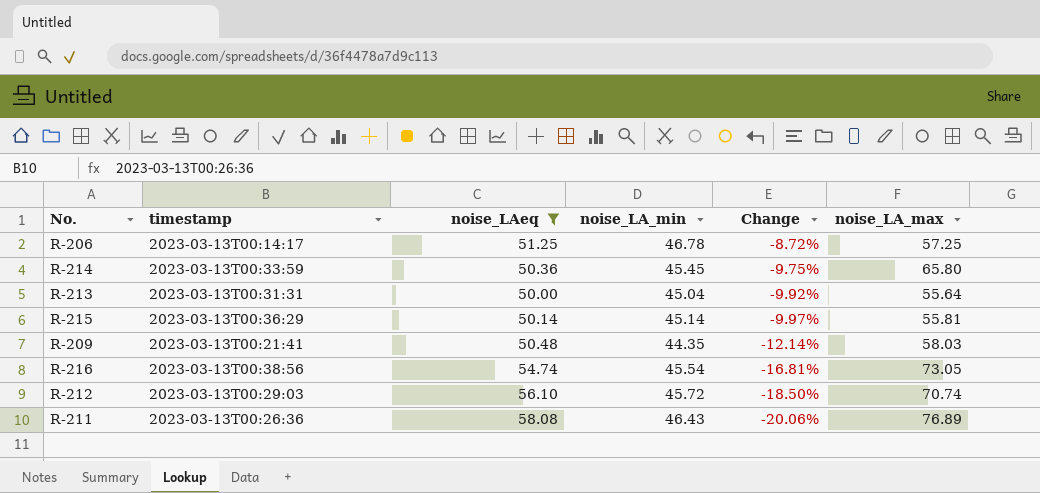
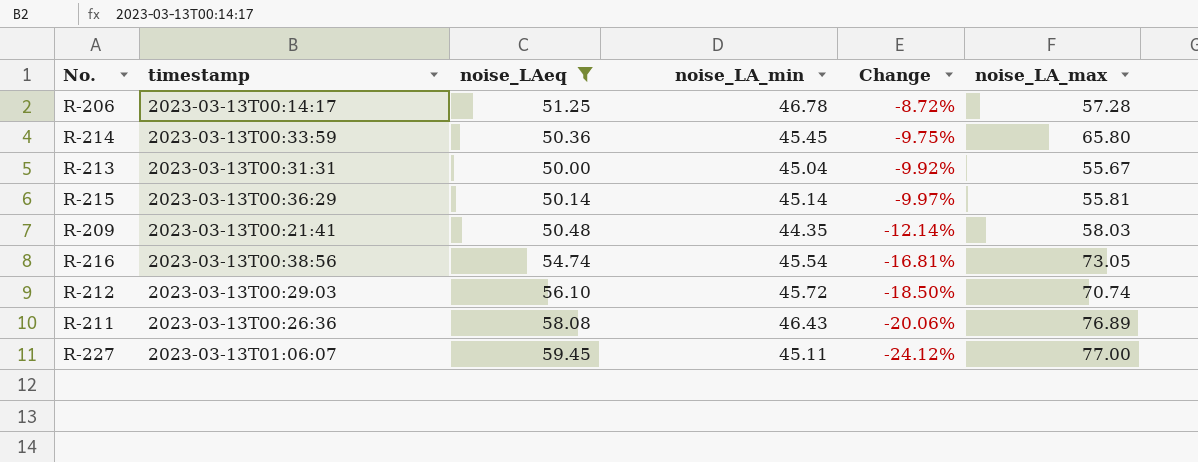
R-206 | noise_LA_max: 57.25 -> 57.28
R-213 | noise_LA_max: 55.64 -> 55.67
row R-227: none -> 2023-03-13T01:06:07 | 59.45 | 45.11 | -24.12% | 77.00

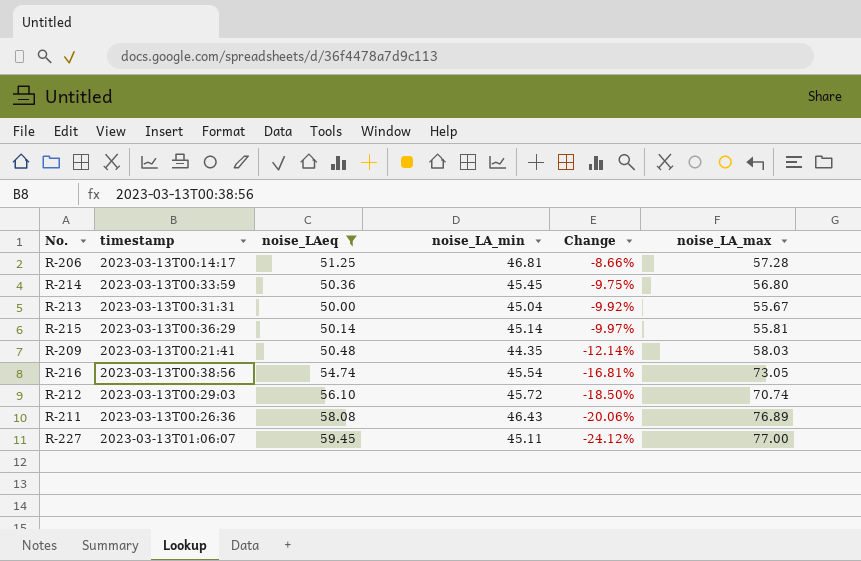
R-206 | noise_LA_min: 46.78 -> 46.81
R-206 | Change: -8.72% -> -8.66%
R-214 | noise_LA_max: 65.80 -> 56.80

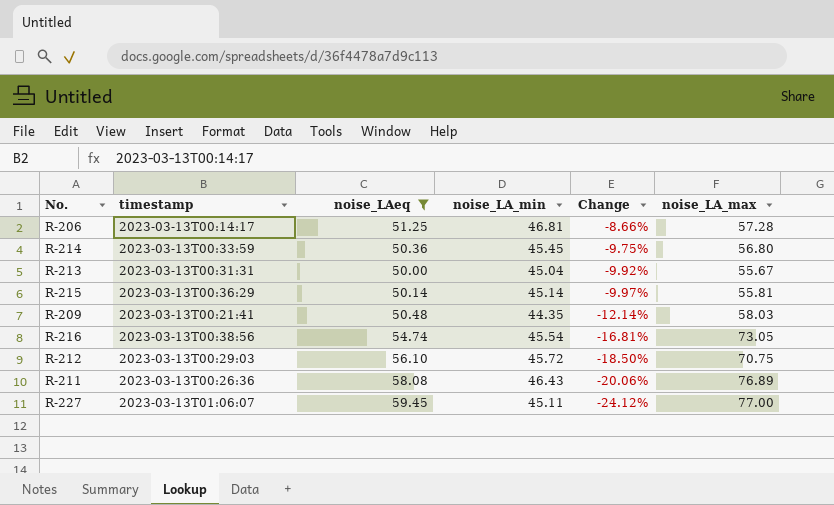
R-212 | noise_LA_max: 70.74 -> 70.75

